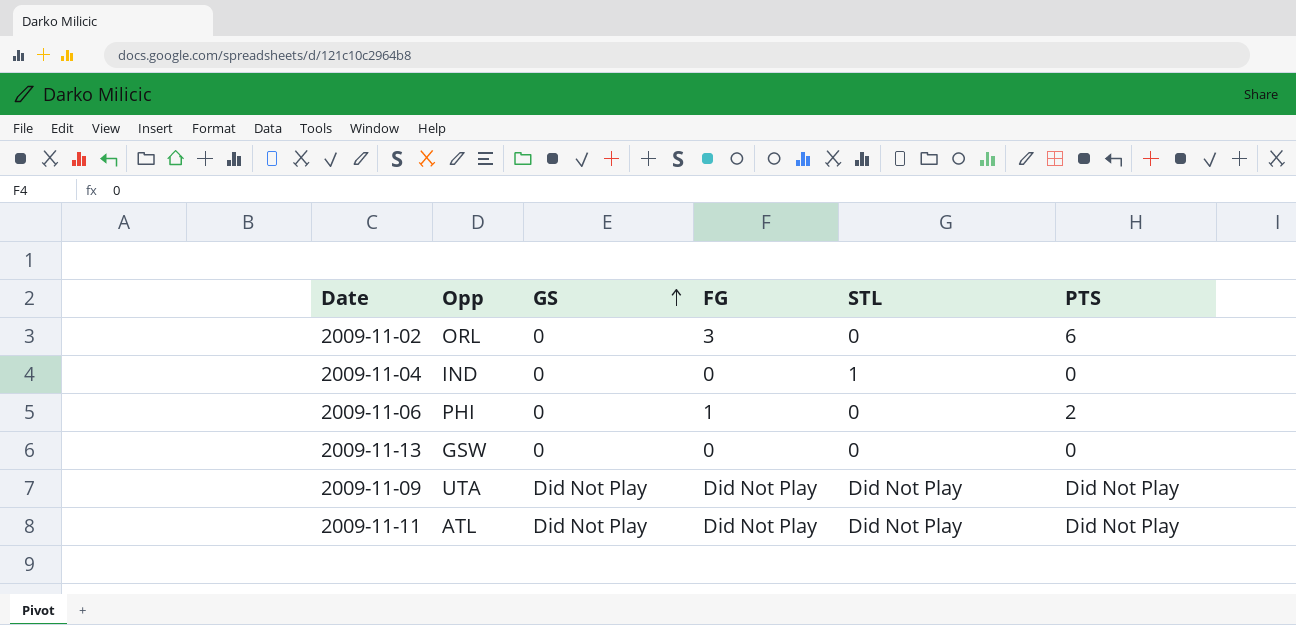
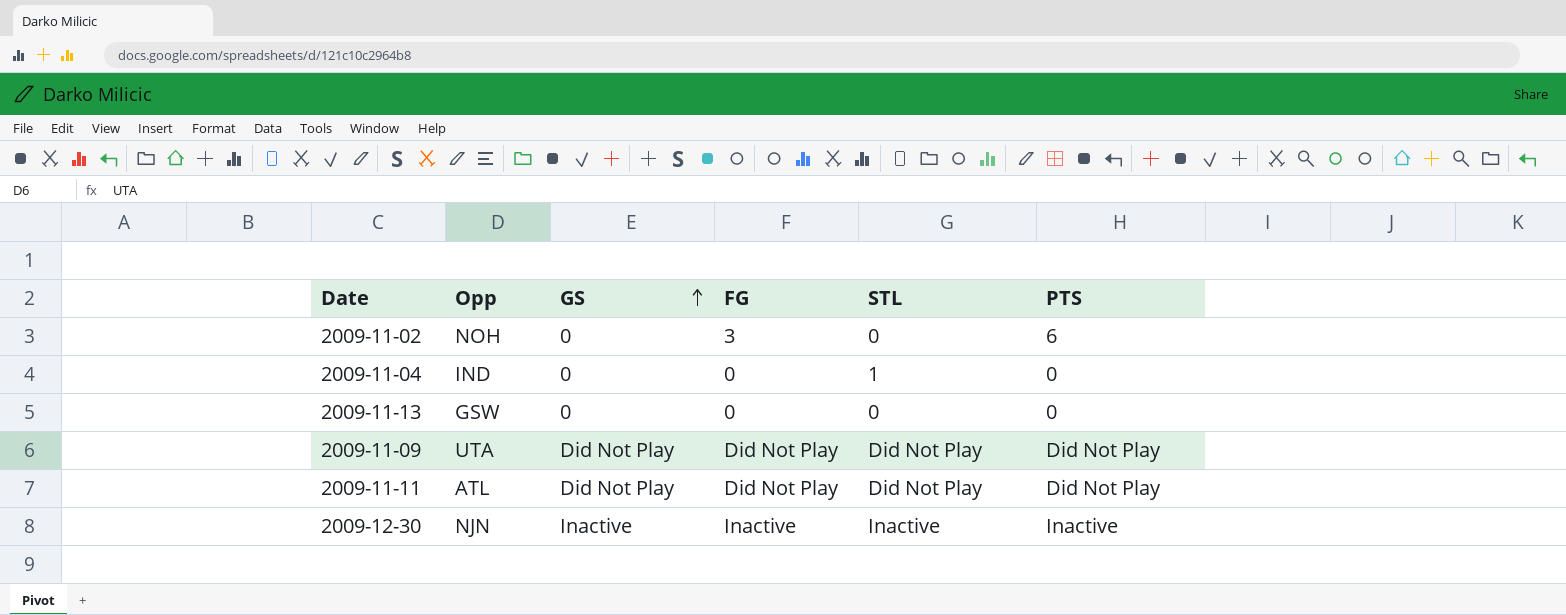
row 2009-11-06: PHI | 0 | 1 | 0 | 2 -> none
2009-11-02 | Opp: ORL -> NOH
row 2009-12-30: none -> NJN | Inactive | Inactive | Inactive | Inactive

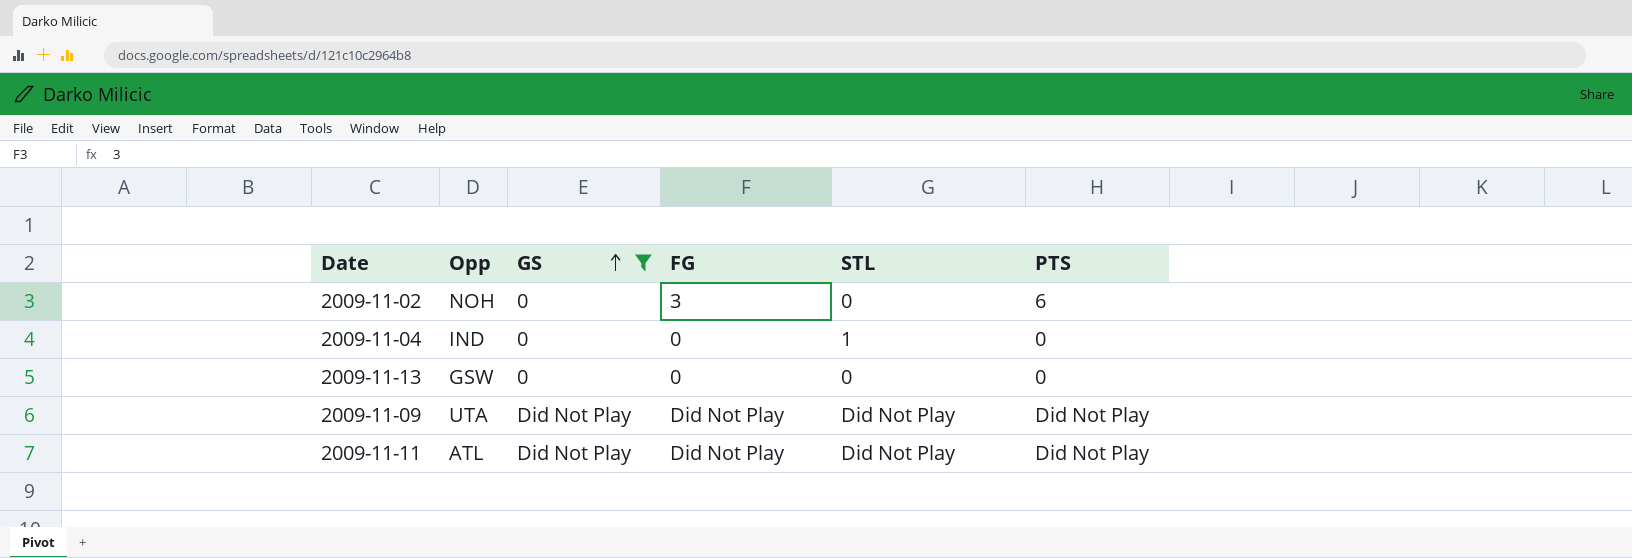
filter: none -> GS != Inactive

